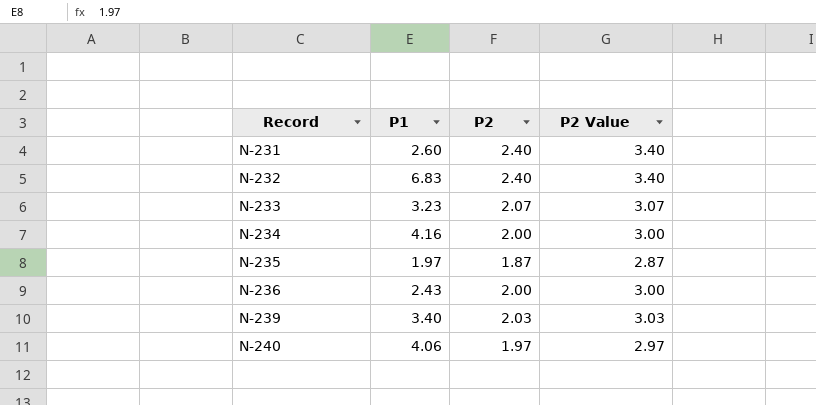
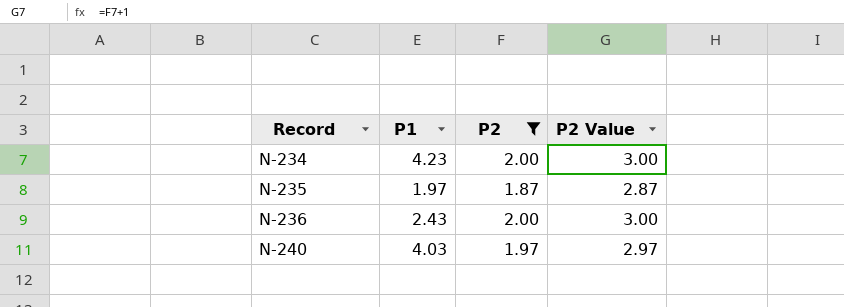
filter: none -> P2 <= 2.00
N-234 | P1: 4.16 -> 4.23
N-240 | P1: 4.06 -> 4.03

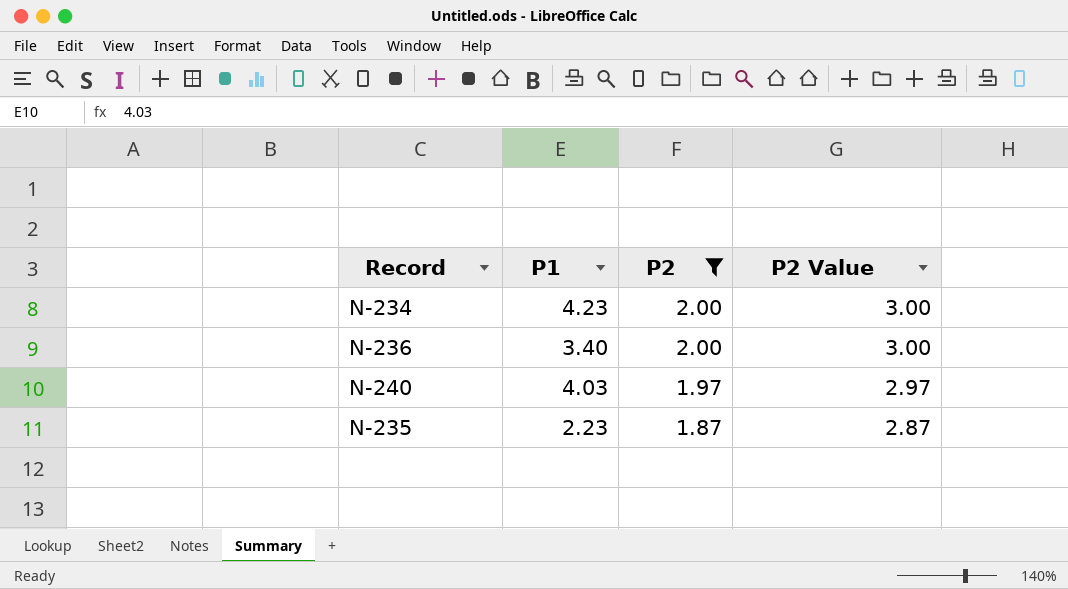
row order: Record ascending -> P2 descending
N-236 | P1: 2.43 -> 3.40
N-235 | P1: 1.97 -> 2.23

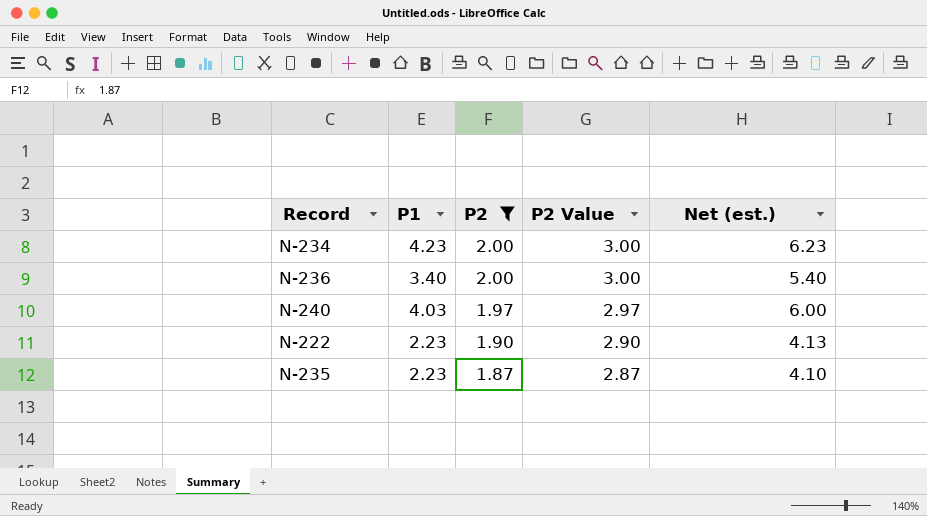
column Net (est.) | formula: none -> [P1] + [P2]
row N-222: none -> 2.23 | 1.90 | 2.90 | 4.13

